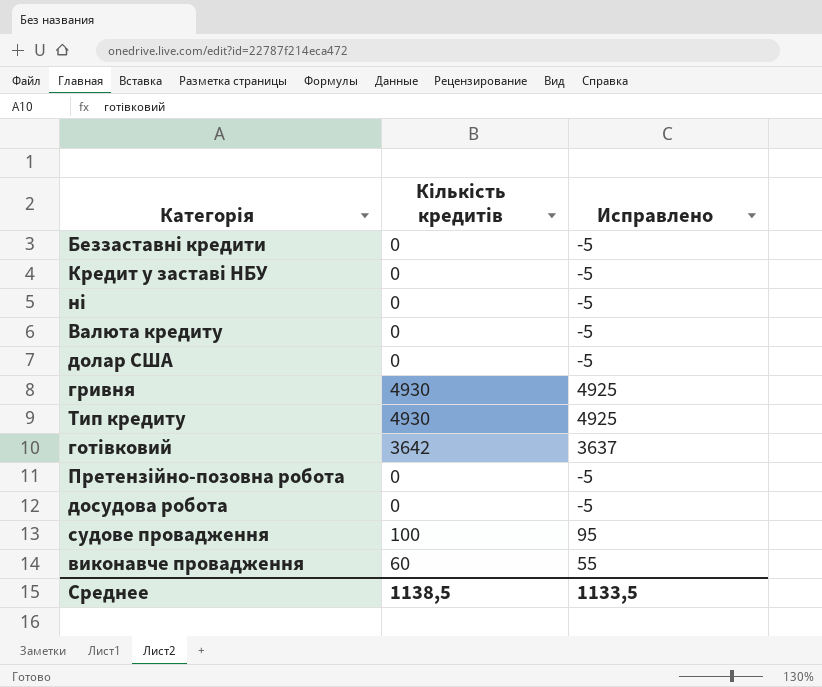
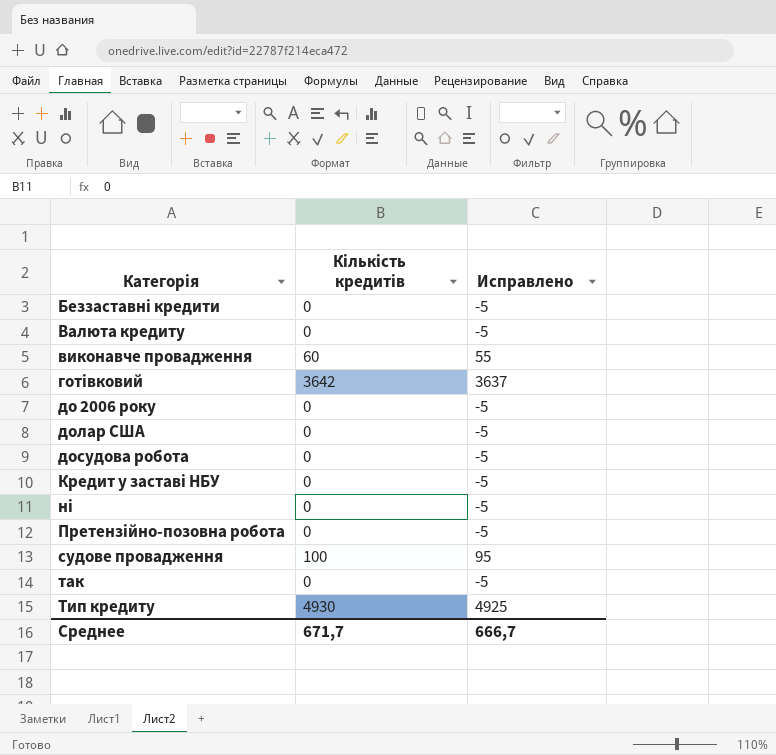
row order: none -> Категорія ascending
row гривня: 4930 | 4925 -> none
row до 2006 року: none -> 0 | -5
row так: none -> 0 | -5
Среднее | Кількість кредитів: 1138,5 -> 671,7
Среднее | Исправлено: 1133,5 -> 666,7

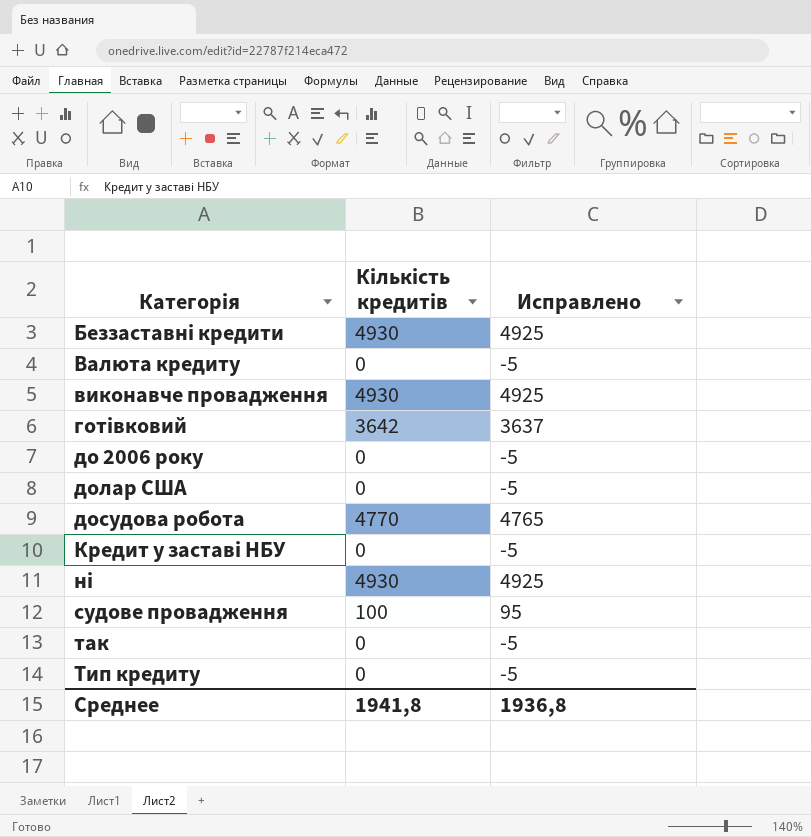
row Претензійно-позовна робота: 0 | -5 -> none
Беззаставні кредити | Кількість кредитів: 0 -> 4930
Беззаставні кредити | Исправлено: -5 -> 4925
виконавче провадження | Кількість кредитів: 60 -> 4930
виконавче провадження | Исправлено: 55 -> 4925
досудова робота | Кількість кредитів: 0 -> 4770
досудова робота | Исправлено: -5 -> 4765
ні | Кількість кредитів: 0 -> 4930
ні | Исправлено: -5 -> 4925
Тип кредиту | Кількість кредитів: 4930 -> 0
Тип кредиту | Исправлено: 4925 -> -5
Среднее | Кількість кредитів: 671,7 -> 1941,8
Среднее | Исправлено: 666,7 -> 1936,8

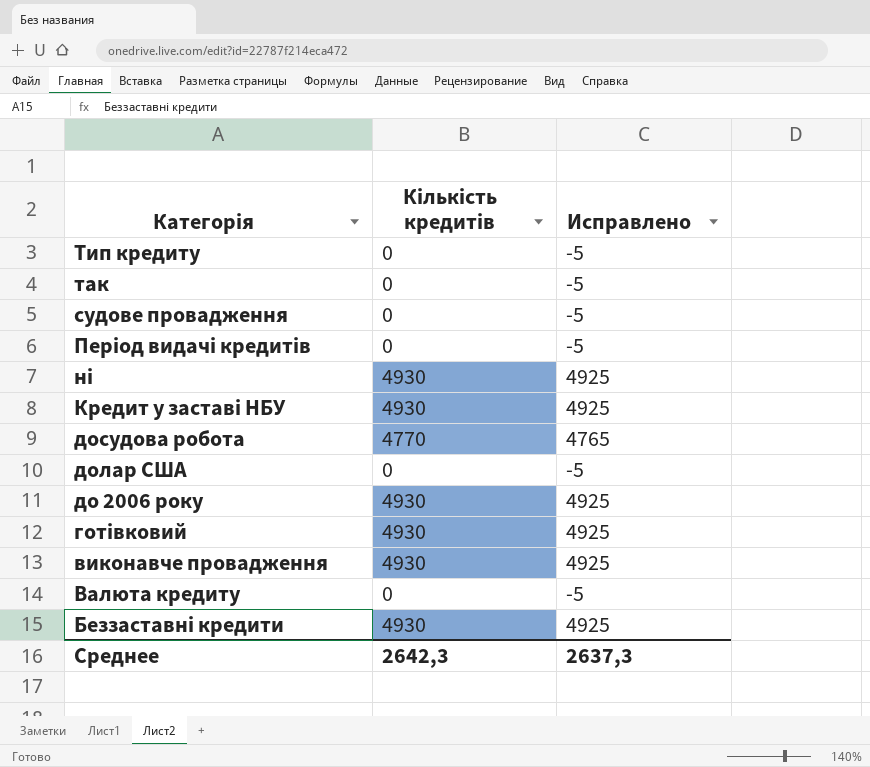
row order: Категорія ascending -> Категорія descending
судове провадження | Кількість кредитів: 100 -> 0
судове провадження | Исправлено: 95 -> -5
row Період видачі кредитів: none -> 0 | -5
Кредит у заставі НБУ | Кількість кредитів: 0 -> 4930
Кредит у заставі НБУ | Исправлено: -5 -> 4925
до 2006 року | Кількість кредитів: 0 -> 4930
до 2006 року | Исправлено: -5 -> 4925
готівковий | Кількість кредитів: 3642 -> 4930
готівковий | Исправлено: 3637 -> 4925
Среднее | Кількість кредитів: 1941,8 -> 2642,3
Среднее | Исправлено: 1936,8 -> 2637,3

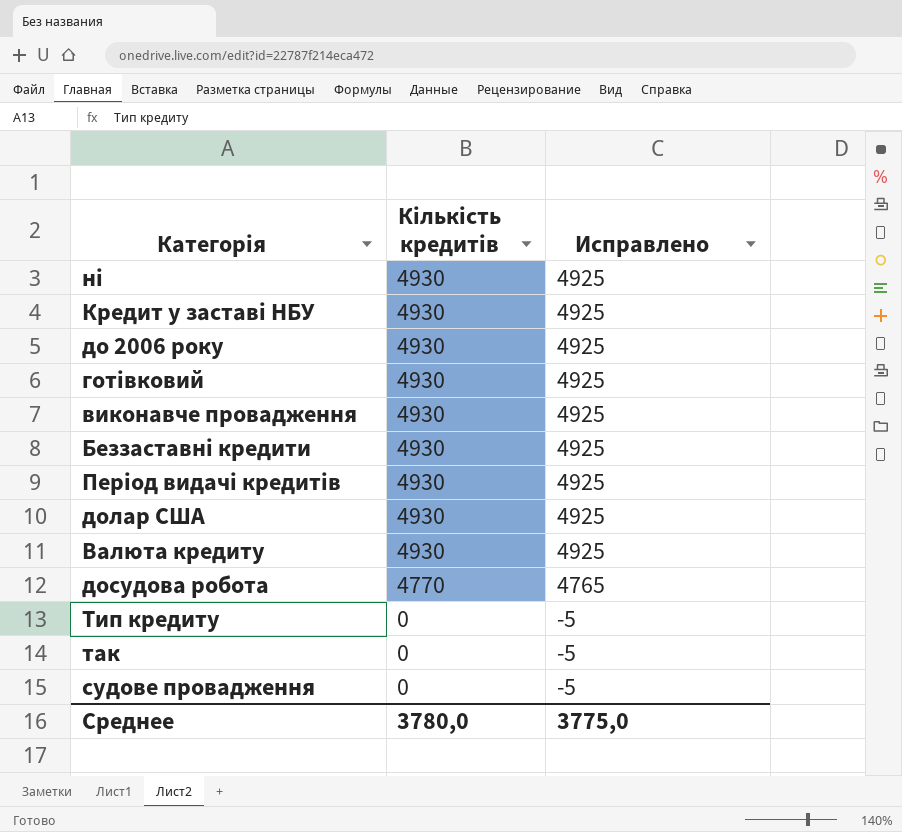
row order: Категорія descending -> Кількість кредитів descending
Період видачі кредитів | Кількість кредитів: 0 -> 4930
Період видачі кредитів | Исправлено: -5 -> 4925
долар США | Кількість кредитів: 0 -> 4930
долар США | Исправлено: -5 -> 4925
Валюта кредиту | Кількість кредитів: 0 -> 4930
Валюта кредиту | Исправлено: -5 -> 4925
Среднее | Кількість кредитів: 2642,3 -> 3780,0
Среднее | Исправлено: 2637,3 -> 3775,0

